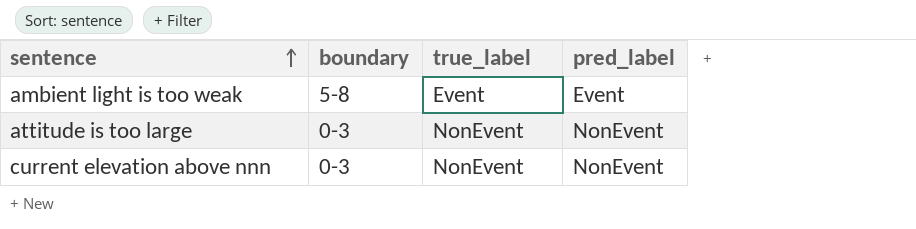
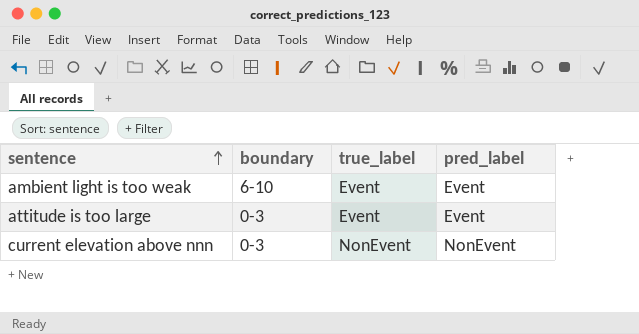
ambient light is too weak | boundary: 5-8 -> 6-10
attitude is too large | true_label: NonEvent -> Event
attitude is too large | pred_label: NonEvent -> Event

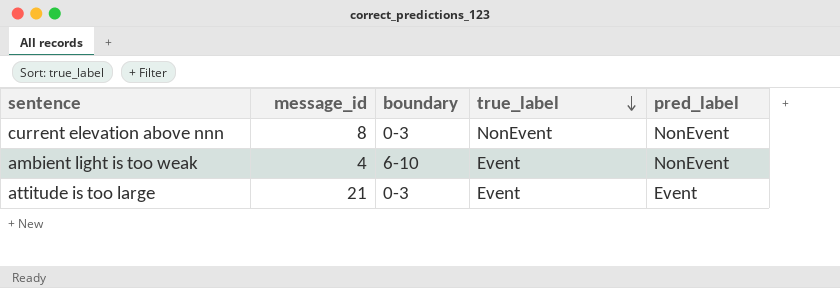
row order: sentence ascending -> true_label descending
column message_id | position: none -> 2
ambient light is too weak | pred_label: Event -> NonEvent

